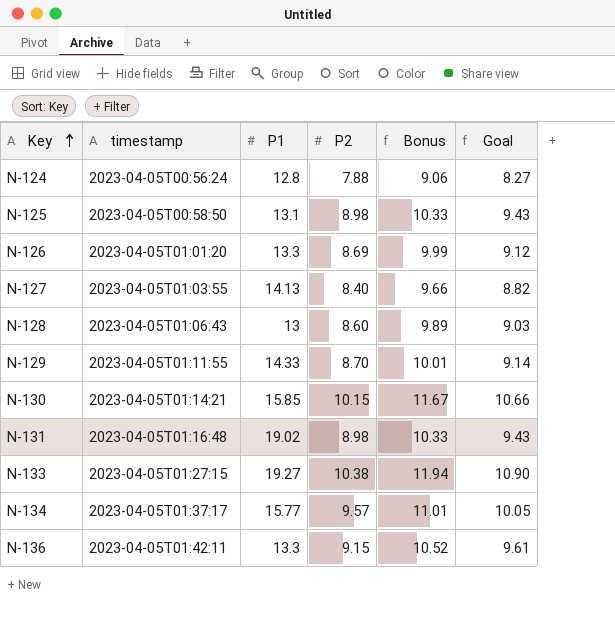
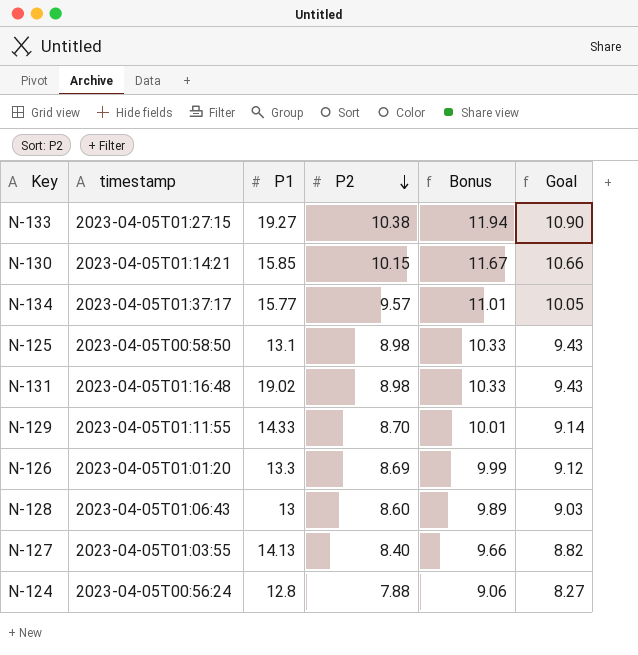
row order: Key ascending -> P2 descending
row N-136: 2023-04-05T01:42:11 | 13.3 | 9.15 | 10.52 | 9.61 -> none

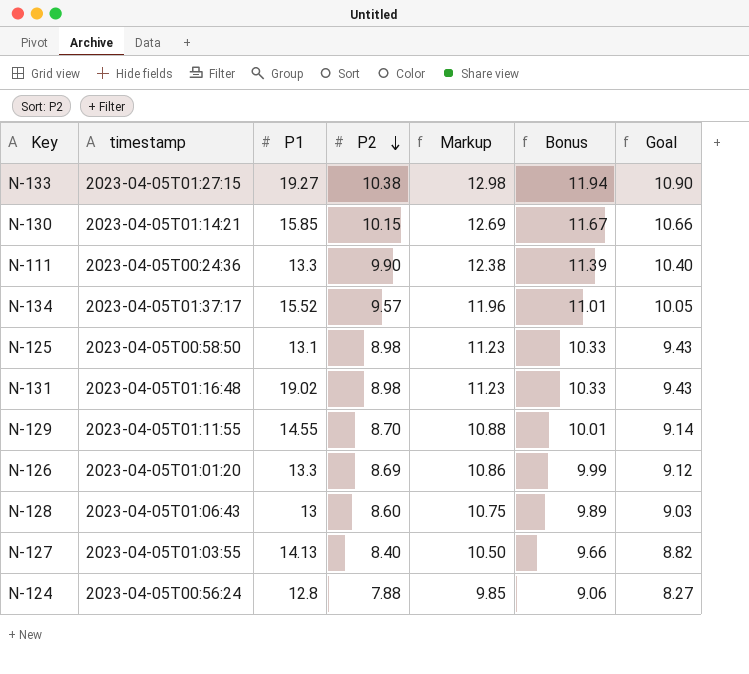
column Markup | formula: none -> [P2] * 1.25
row N-111: none -> 2023-04-05T00:24:36 | 13.3 | 9.90 | 12.38 | 11.39 | 10.40
N-134 | P1: 15.77 -> 15.52
N-129 | P1: 14.33 -> 14.55

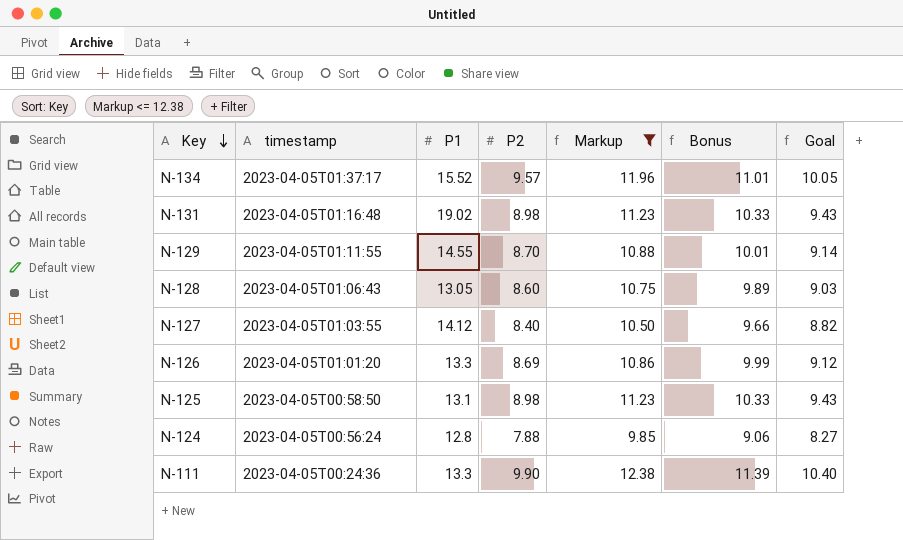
filter: none -> Markup <= 12.38
row order: P2 descending -> Key descending
N-128 | P1: 13 -> 13.05
N-127 | P1: 14.13 -> 14.12

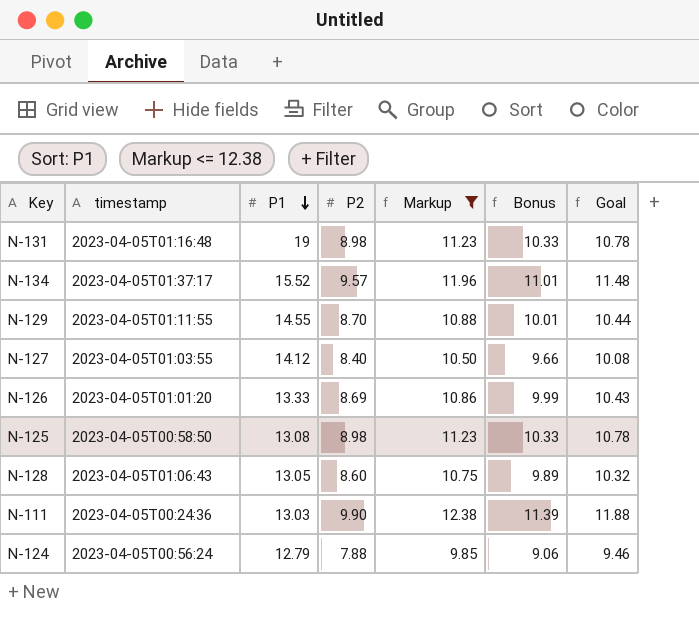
row order: Key descending -> P1 descending
column Goal | formula: [P2] * 1.05 -> [P2] * 1.2
N-131 | P1: 19.02 -> 19
N-126 | P1: 13.3 -> 13.33
N-125 | P1: 13.1 -> 13.08
N-111 | P1: 13.3 -> 13.03
N-124 | P1: 12.8 -> 12.79

